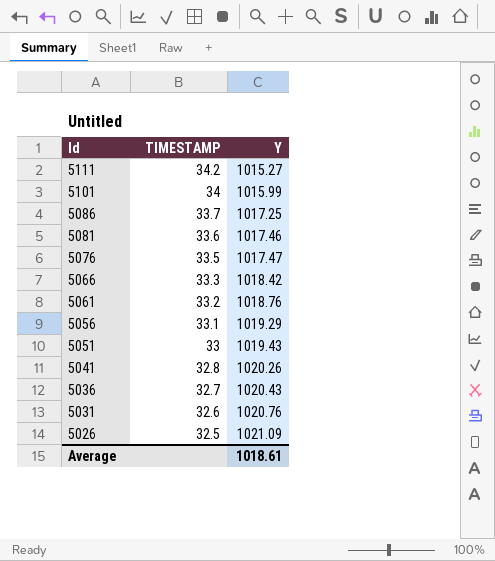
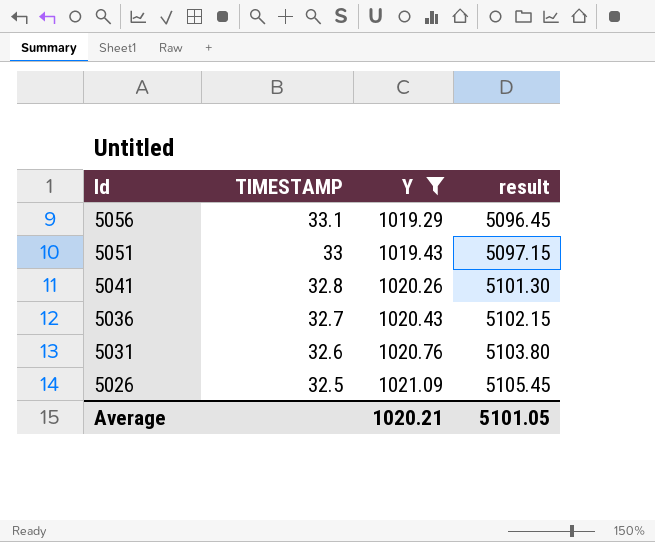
filter: none -> Y >= 1019.29
column result | formula: none -> [Y] * 5
Average | Y: 1018.61 -> 1020.21

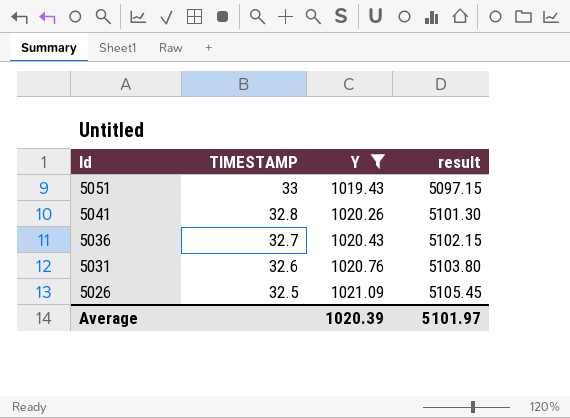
row 5056: 33.1 | 1019.29 | 5096.45 -> none
Average | Y: 1020.21 -> 1020.39
Average | result: 5101.05 -> 5101.97

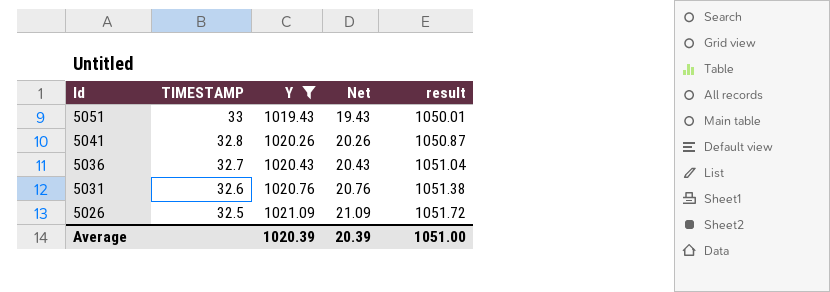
column Net | formula: none -> [Y] - 1000
column result | formula: [Y] * 5 -> [Y] * 1.03
Average | result: 5101.97 -> 1051.00

